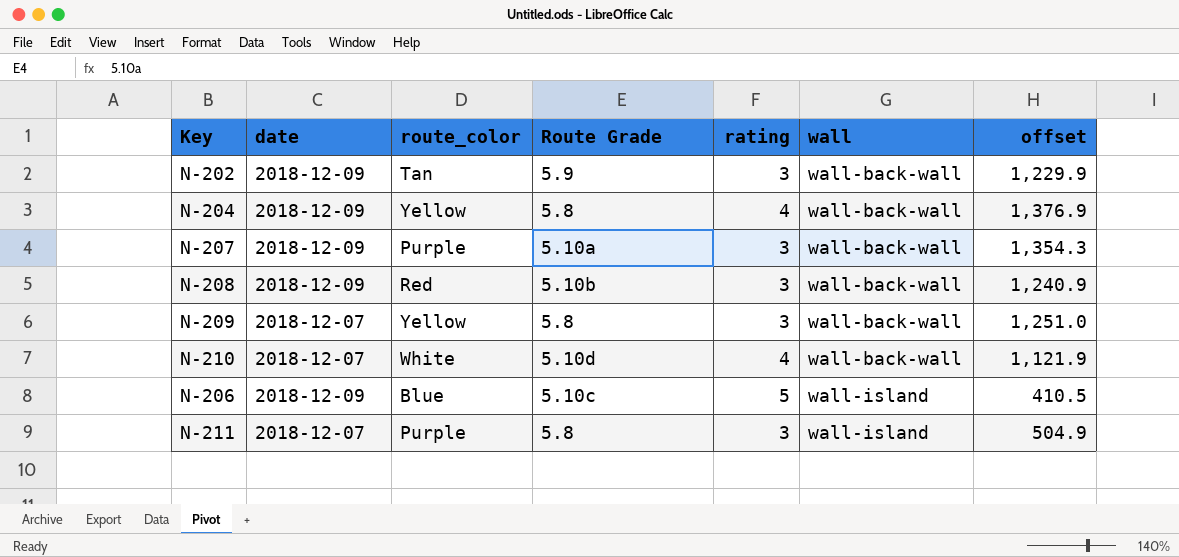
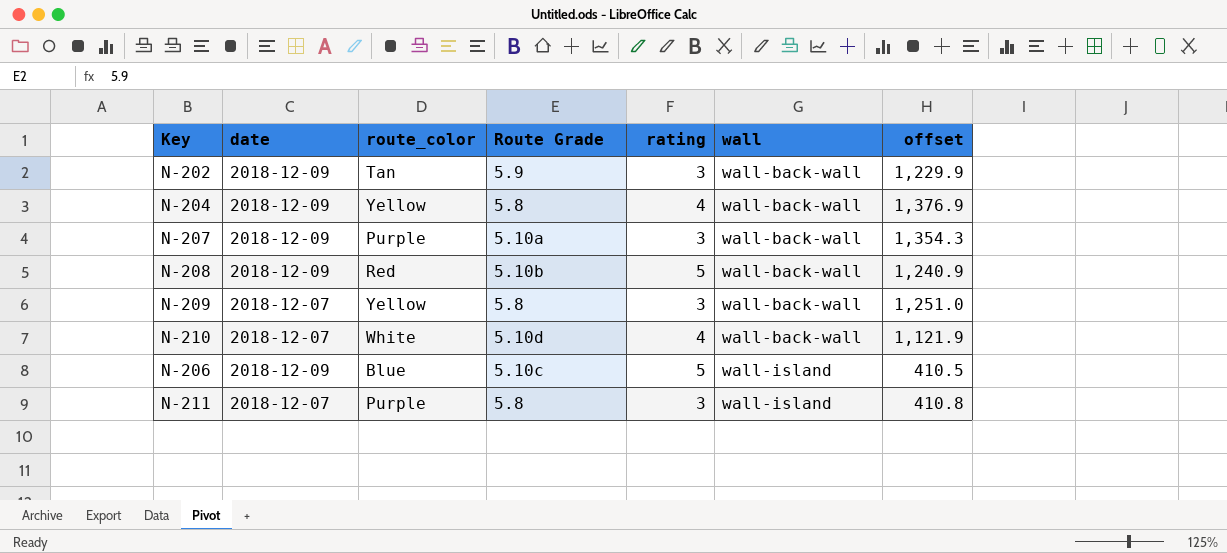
N-208 | rating: 3 -> 5
N-211 | offset: 504.9 -> 410.8

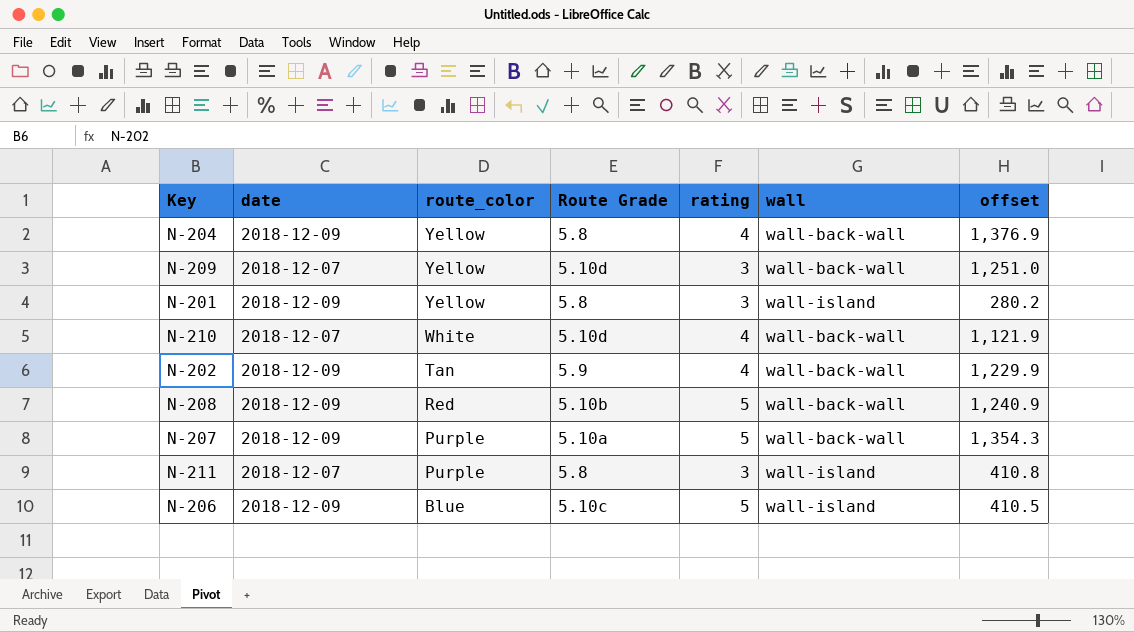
row order: wall ascending -> route_color descending
N-209 | Route Grade: 5.8 -> 5.10d
row N-201: none -> 2018-12-09 | Yellow | 5.8 | 3 | wall-island | 280.2
N-202 | rating: 3 -> 4
N-207 | rating: 3 -> 5

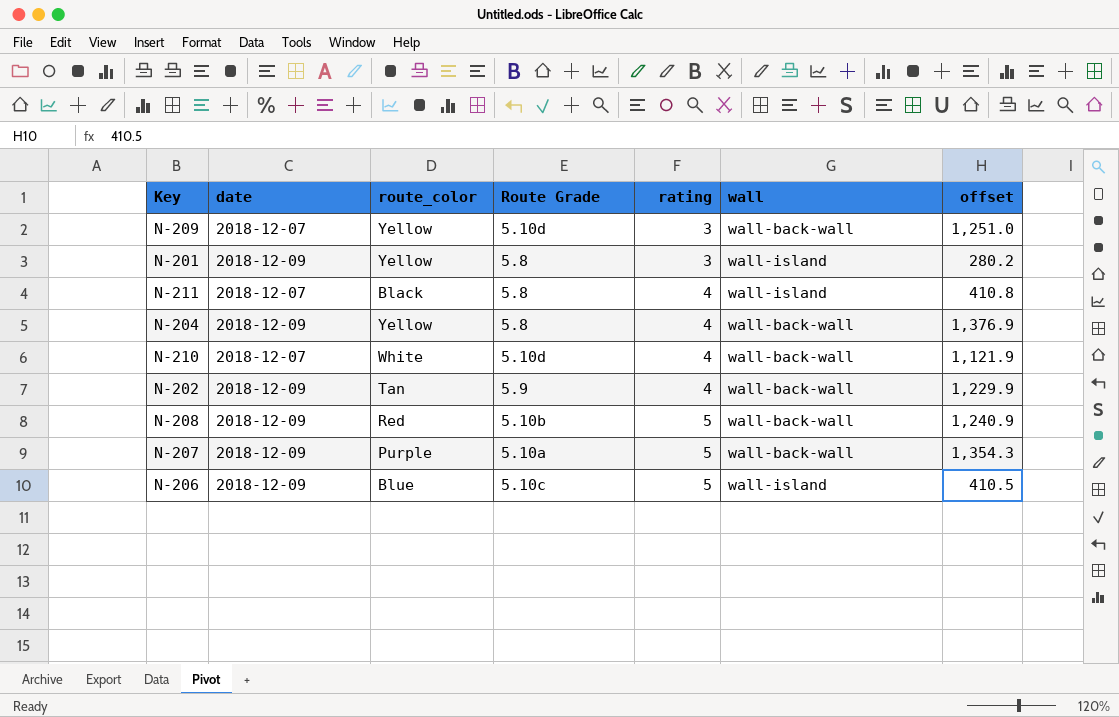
row order: route_color descending -> rating ascending
N-211 | route_color: Purple -> Black
N-211 | rating: 3 -> 4

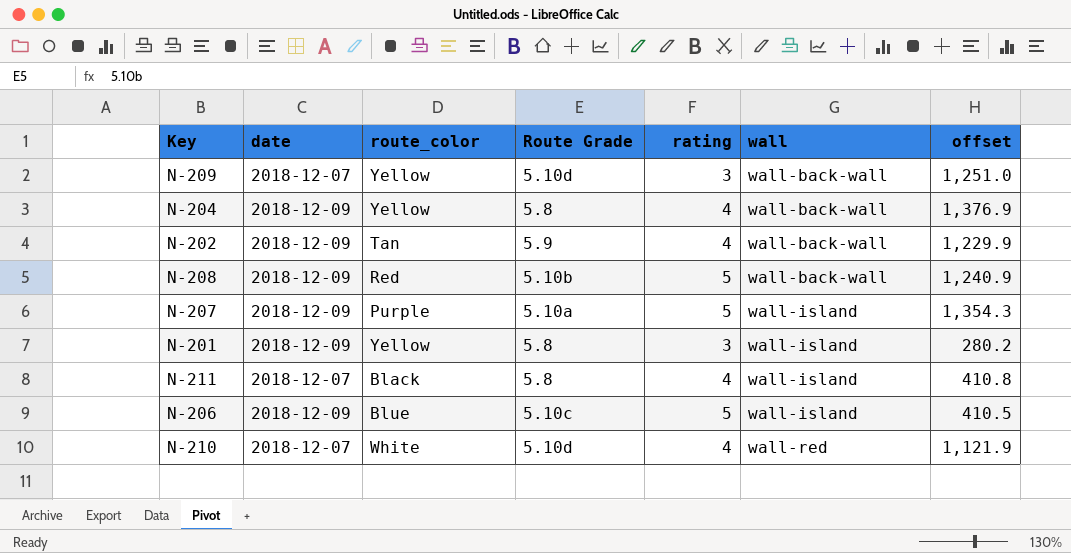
row order: rating ascending -> wall ascending
N-207 | wall: wall-back-wall -> wall-island
N-210 | wall: wall-back-wall -> wall-red

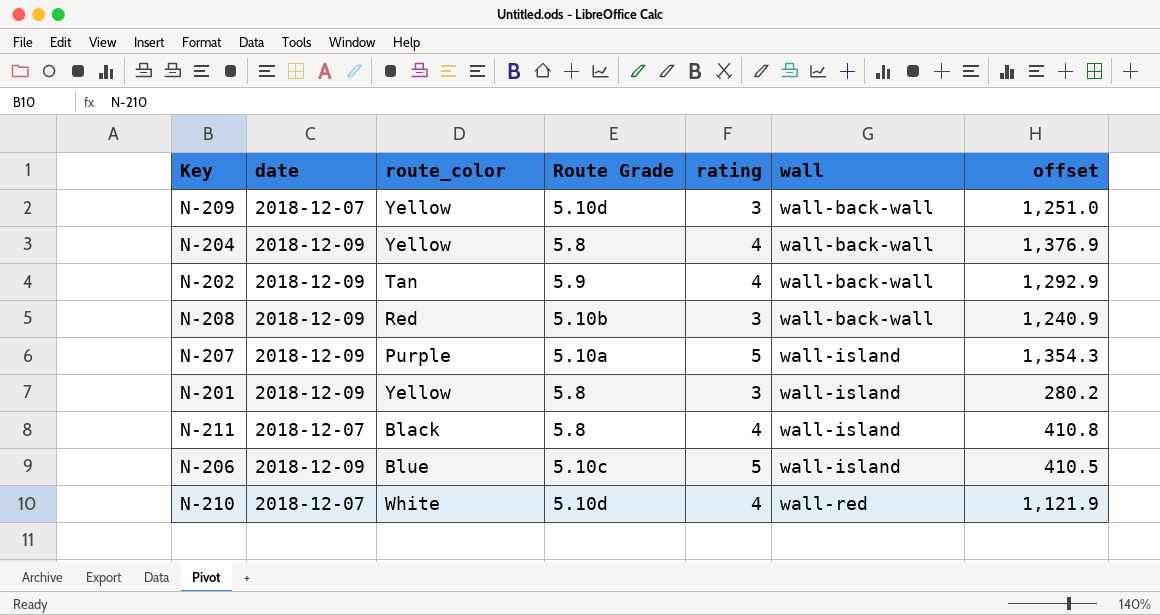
N-202 | offset: 1,229.9 -> 1,292.9
N-208 | rating: 5 -> 3

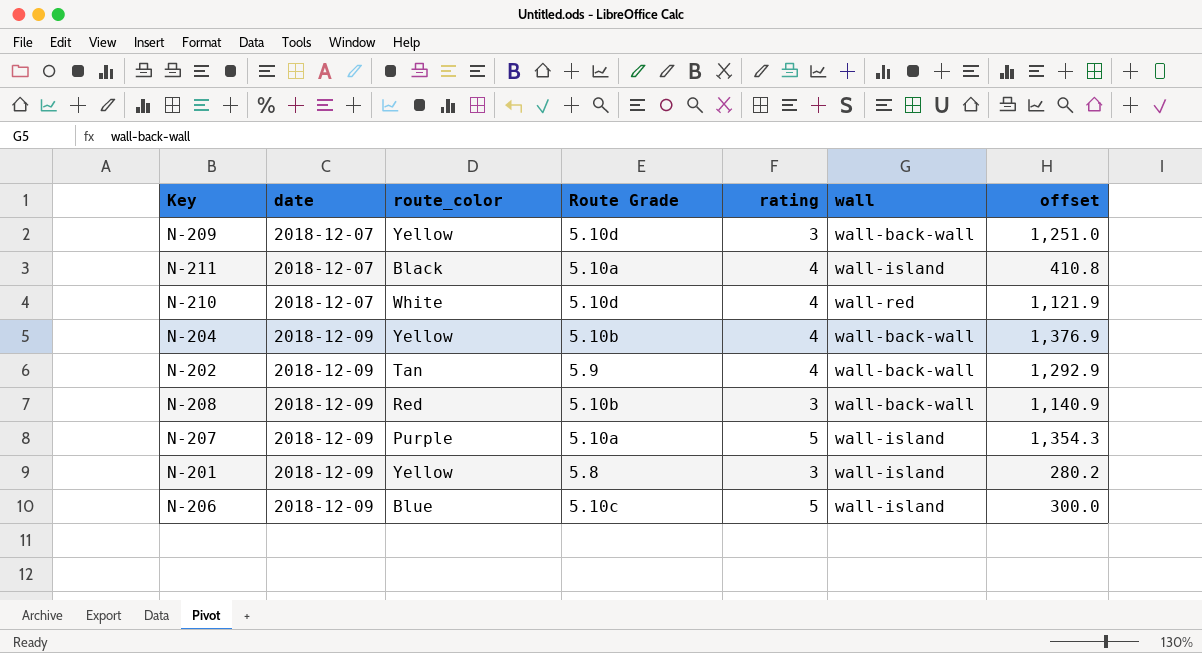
row order: wall ascending -> date ascending
N-211 | Route Grade: 5.8 -> 5.10a
N-204 | Route Grade: 5.8 -> 5.10b
N-208 | offset: 1,240.9 -> 1,140.9
N-206 | offset: 410.5 -> 300.0

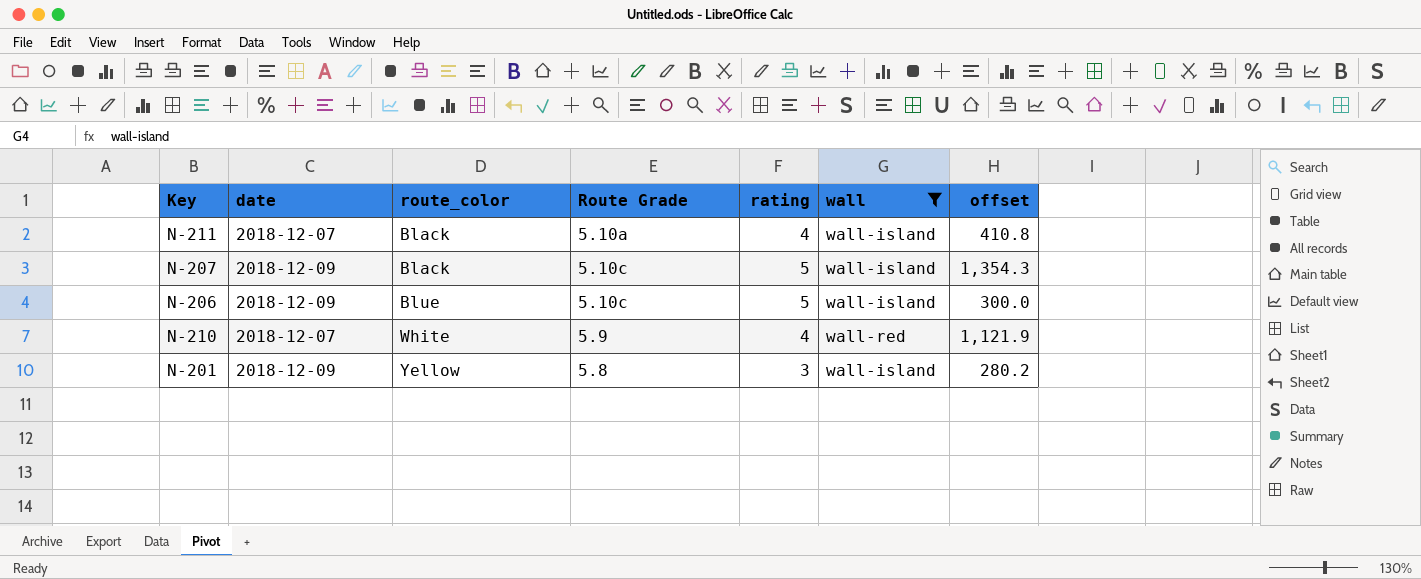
filter: none -> wall != wall-back-wall
row order: date ascending -> route_color ascending
N-207 | route_color: Purple -> Black
N-207 | Route Grade: 5.10a -> 5.10c
N-210 | Route Grade: 5.10d -> 5.9

